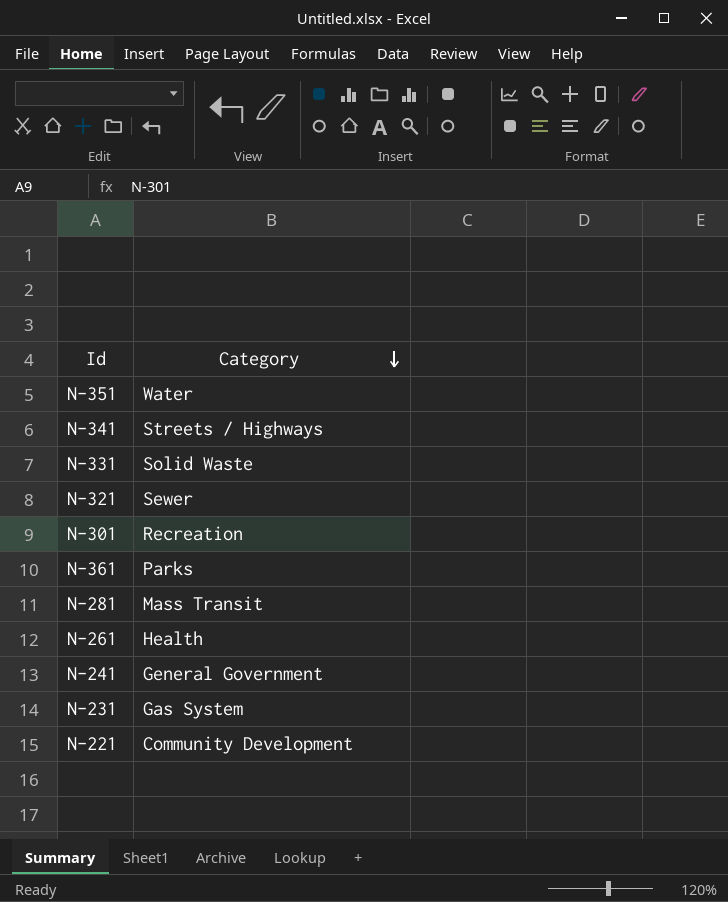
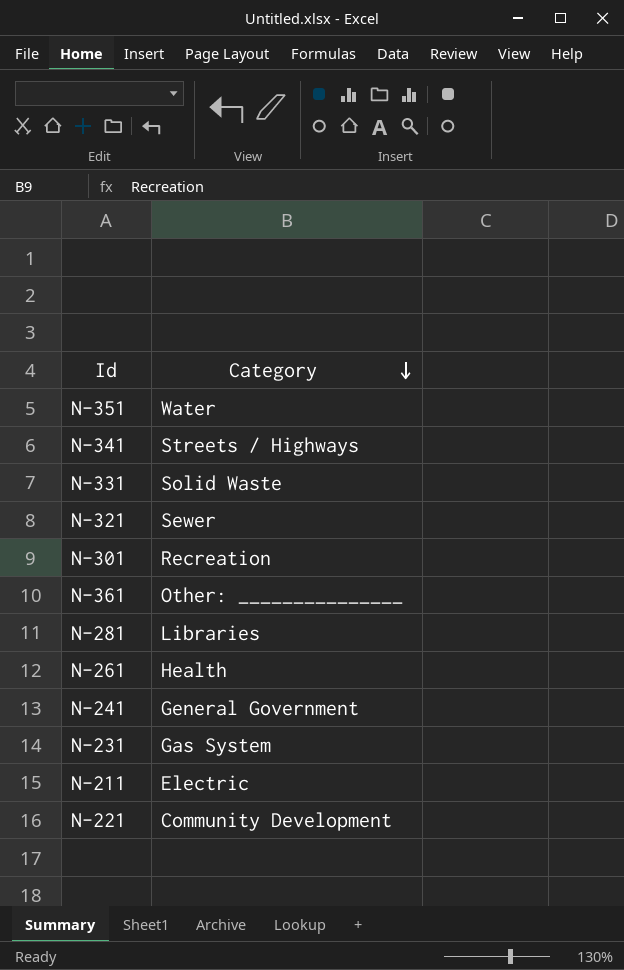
N-361 | Category: Parks -> Other: _______________
N-281 | Category: Mass Transit -> Libraries
row N-211: none -> Electric

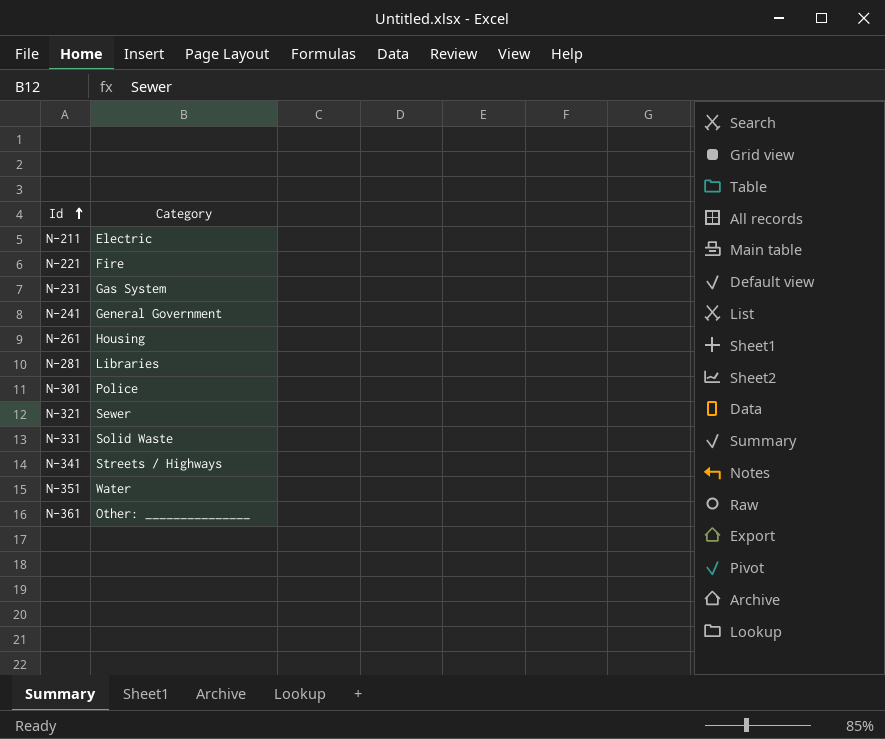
row order: Category descending -> Id ascending
N-221 | Category: Community Development -> Fire
N-261 | Category: Health -> Housing
N-301 | Category: Recreation -> Police

